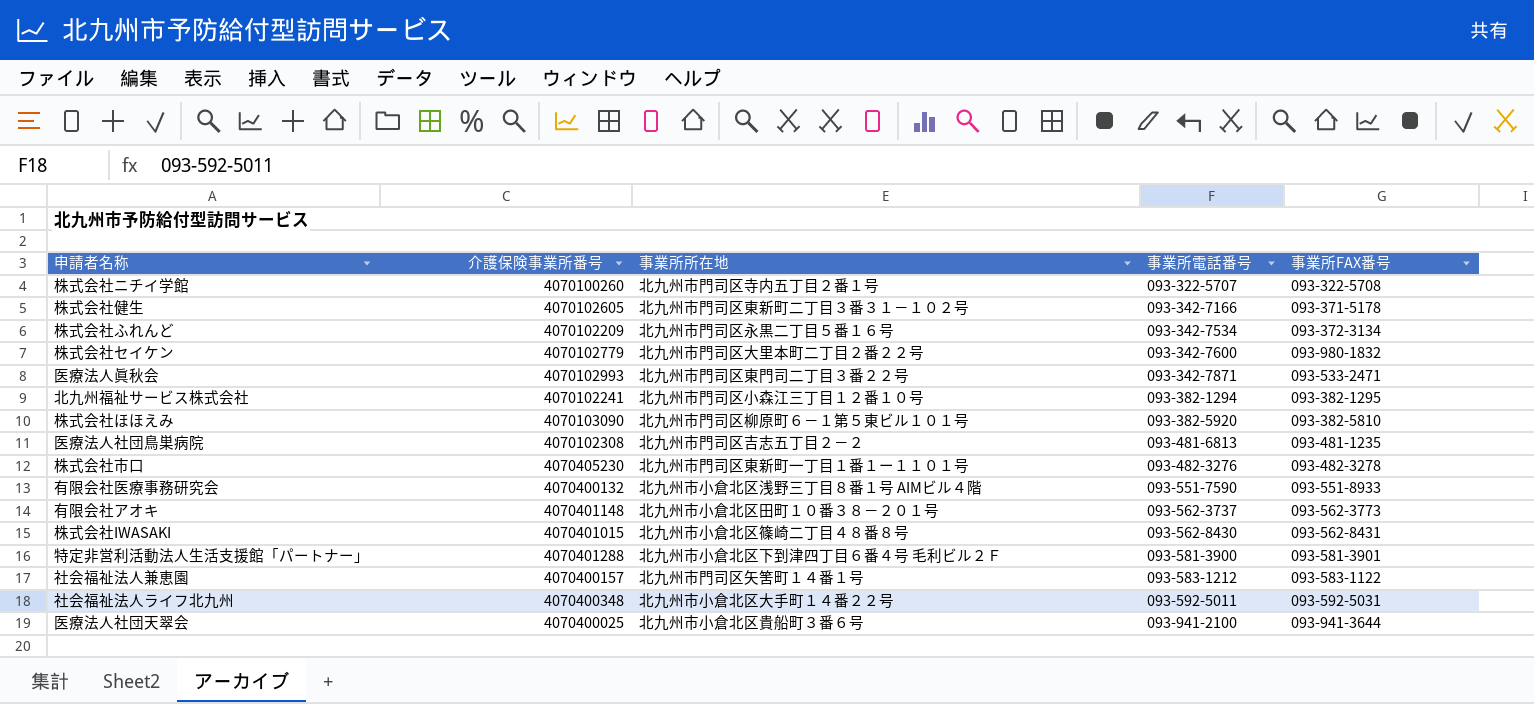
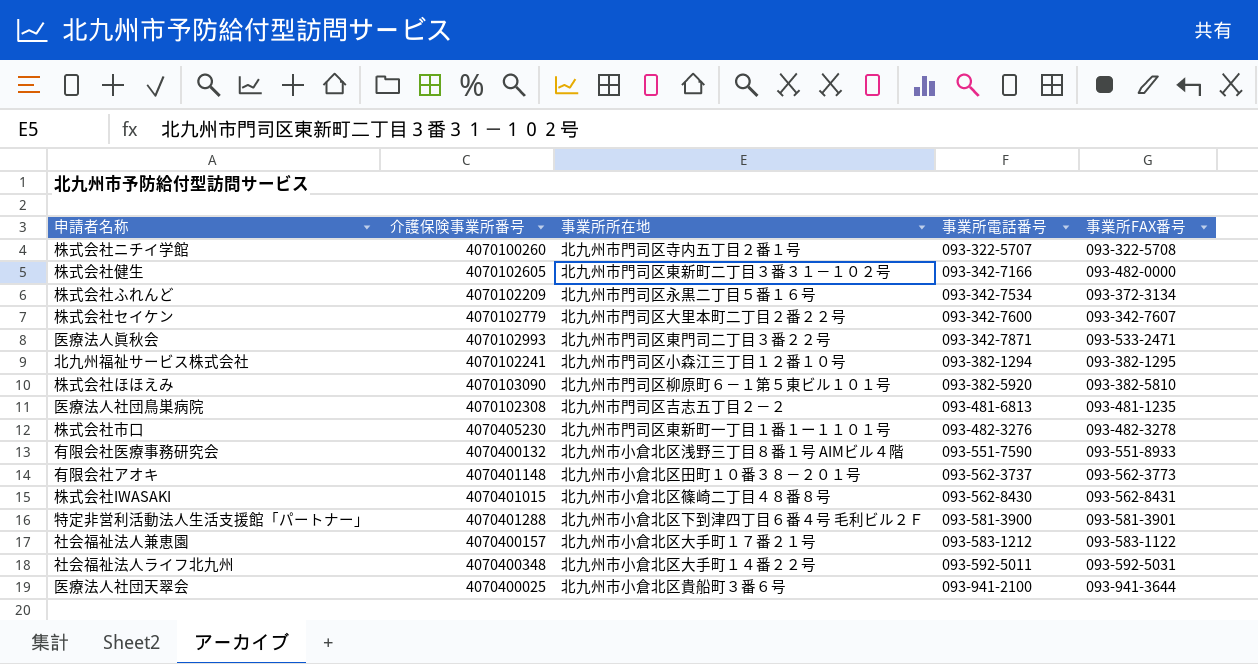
株式会社健生 | 事業所FAX番号: 093-371-5178 -> 093-482-0000
株式会社セイケン | 事業所FAX番号: 093-980-1832 -> 093-342-7607
社会福祉法人兼恵園 | 事業所所在地: 北九州市門司区矢筈町１４番１号 -> 北九州市小倉北区大手町１７番２１号

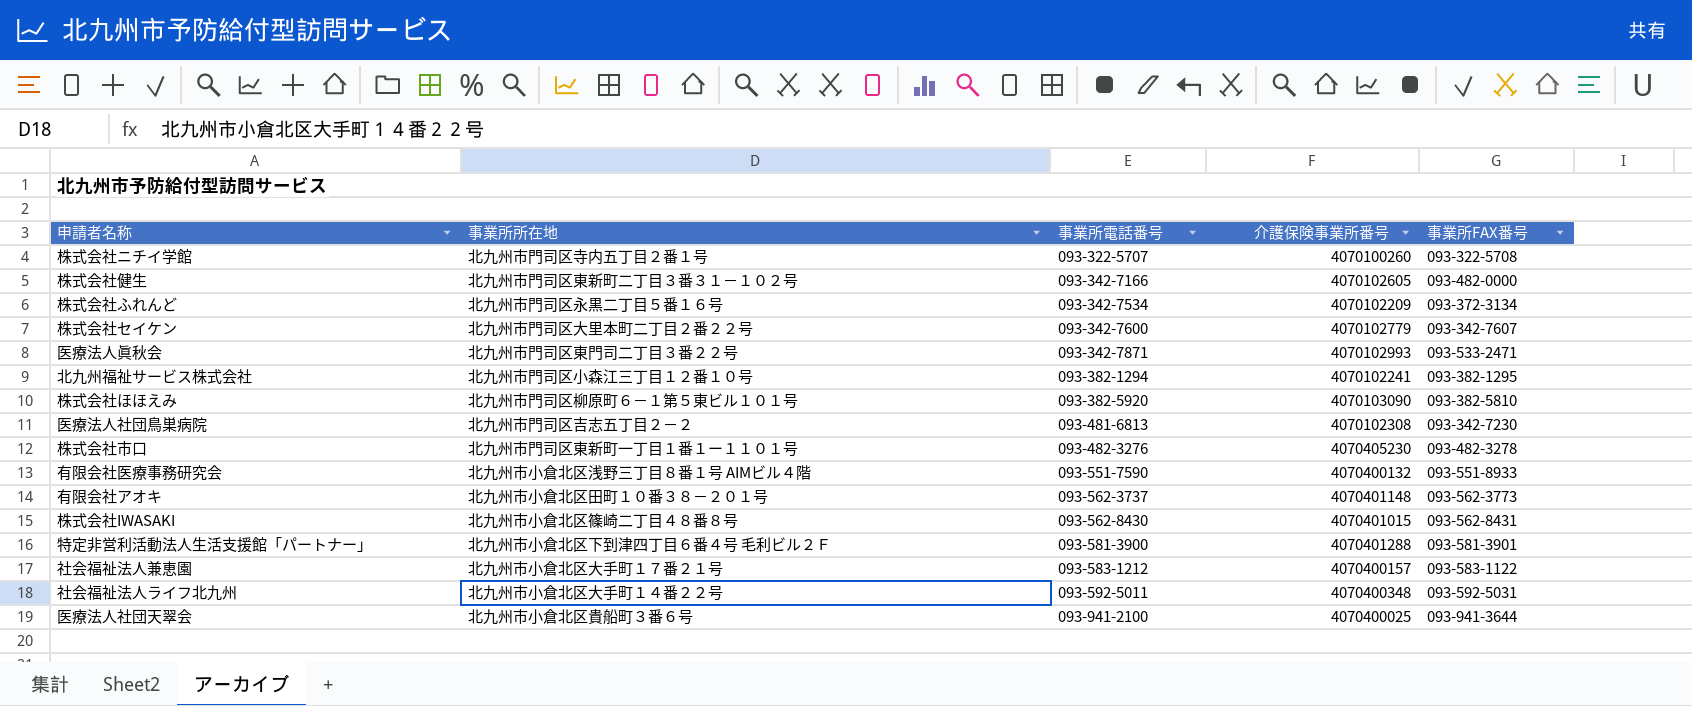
column 介護保険事業所番号 | position: 2 -> 4
医療法人社団鳥巣病院 | 事業所FAX番号: 093-481-1235 -> 093-342-7230

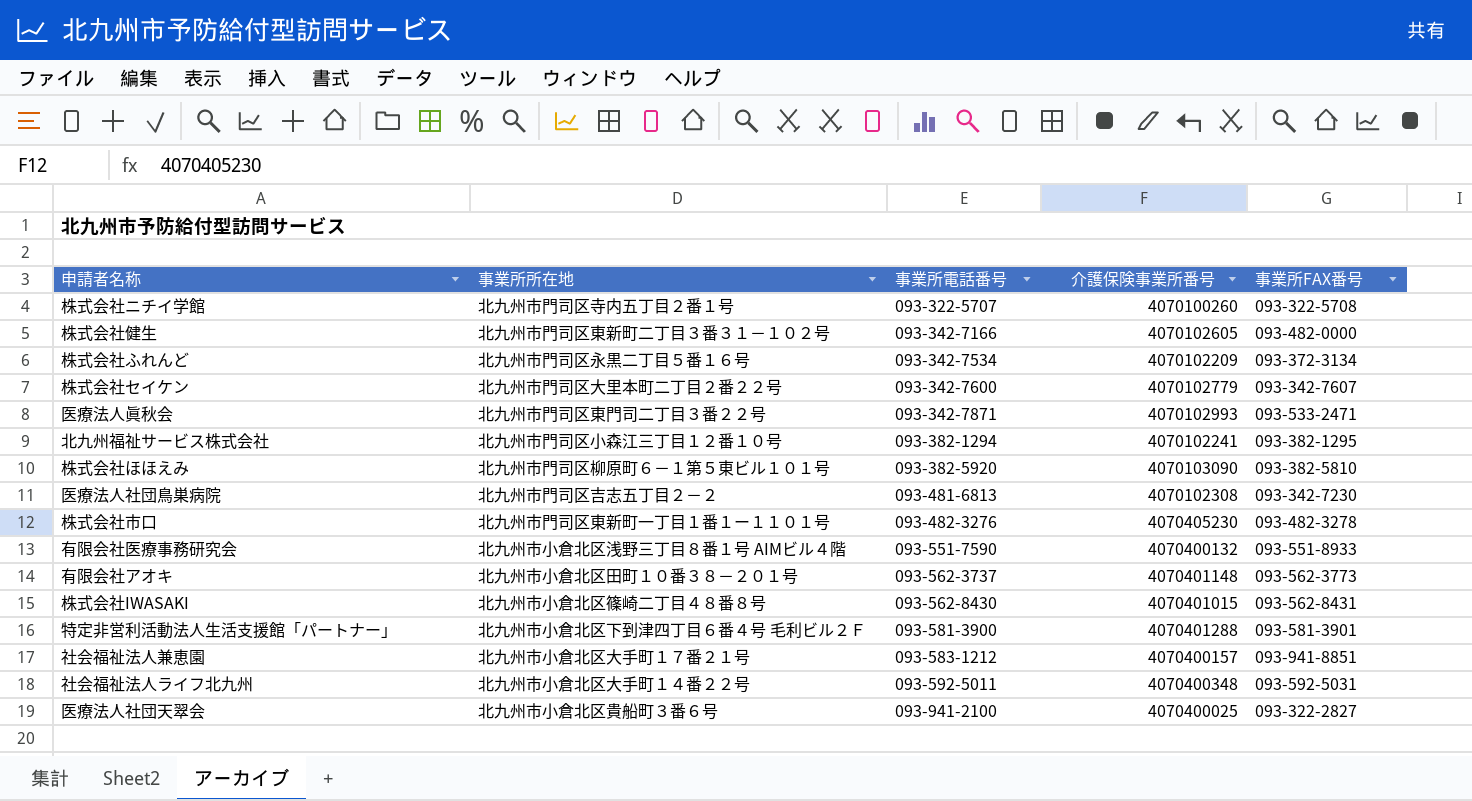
社会福祉法人兼恵園 | 事業所FAX番号: 093-583-1122 -> 093-941-8851
医療法人社団天翠会 | 事業所FAX番号: 093-941-3644 -> 093-322-2827

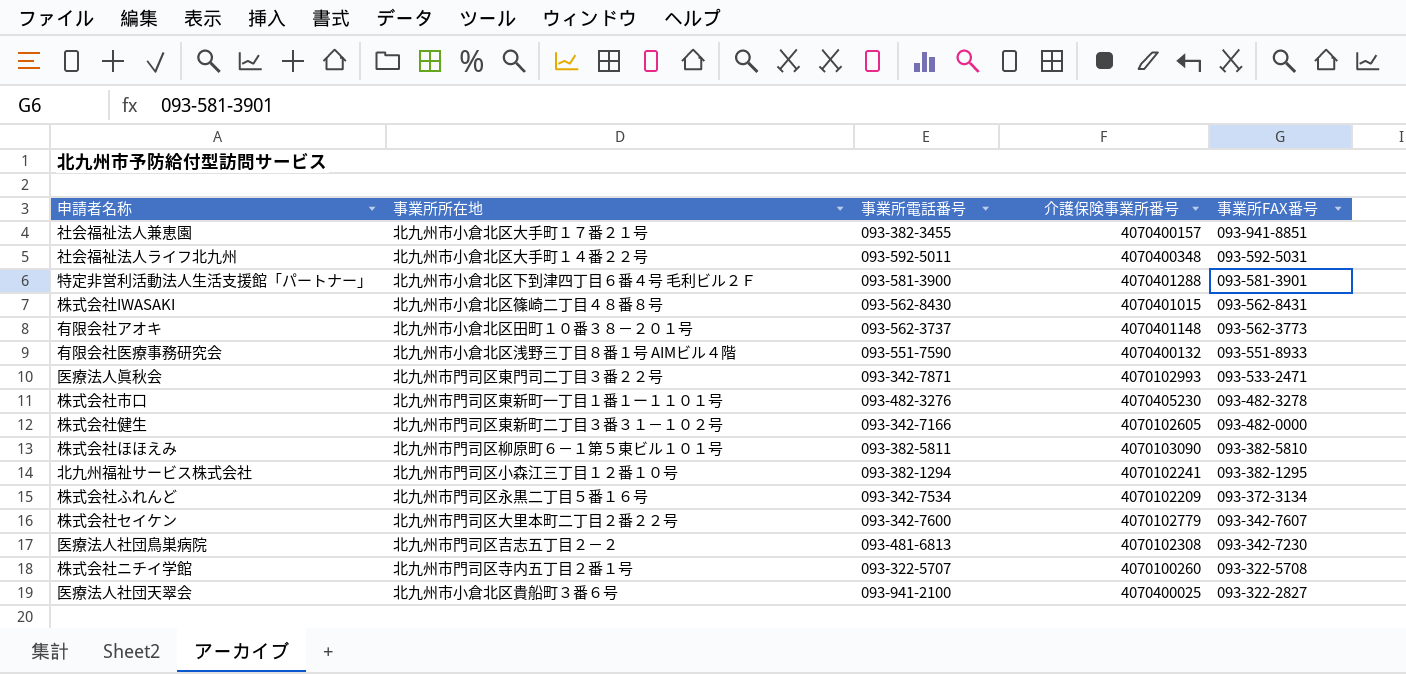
row order: 事業所電話番号 ascending -> 事業所FAX番号 descending
社会福祉法人兼恵園 | 事業所電話番号: 093-583-1212 -> 093-382-3455
株式会社ほほえみ | 事業所電話番号: 093-382-5920 -> 093-382-5811

